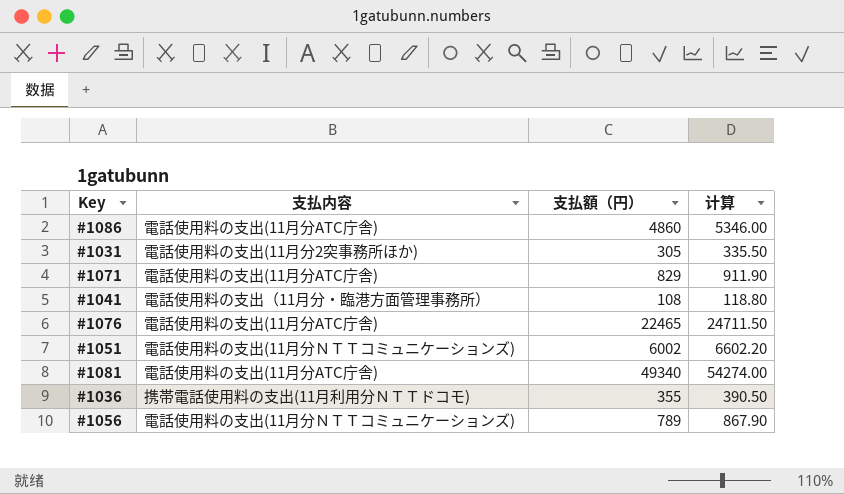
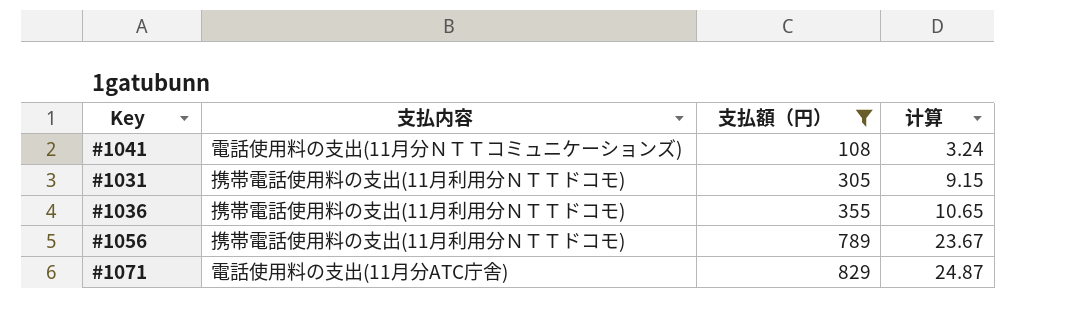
filter: none -> 支払額（円） <= 829
row order: none -> 支払額（円） ascending
column 计算 | formula: [支払額（円）] * 1.1 -> [支払額（円）] * 0.03
#1041 | 支払内容: 電話使用料の支出（11月分・臨港方面管理事務所） -> 電話使用料の支出(11月分ＮＴＴコミュニケーションズ)
#1031 | 支払内容: 電話使用料の支出(11月分2突事務所ほか) -> 携帯電話使用料の支出(11月利用分ＮＴＴドコモ)
#1056 | 支払内容: 電話使用料の支出(11月分ＮＴＴコミュニケーションズ) -> 携帯電話使用料の支出(11月利用分ＮＴＴドコモ)

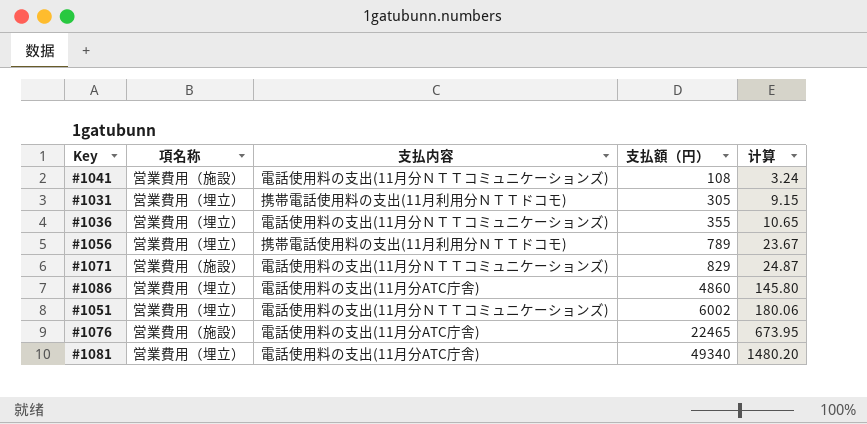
filter: 支払額（円） <= 829 -> none
column 項名称 | position: none -> 2
#1036 | 支払内容: 携帯電話使用料の支出(11月利用分ＮＴＴドコモ) -> 電話使用料の支出(11月分ＮＴＴコミュニケーションズ)
#1071 | 支払内容: 電話使用料の支出(11月分ATC庁舎) -> 電話使用料の支出(11月分ＮＴＴコミュニケーションズ)

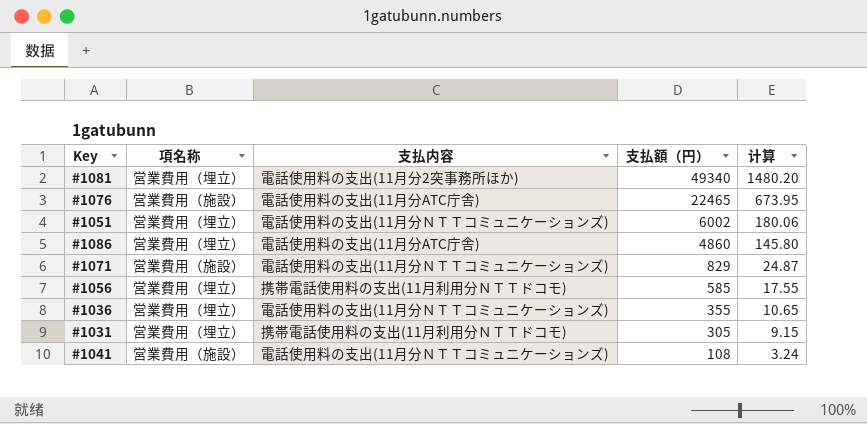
row order: 支払額（円） ascending -> 支払額（円） descending
#1081 | 支払内容: 電話使用料の支出(11月分ATC庁舎) -> 電話使用料の支出(11月分2突事務所ほか)
#1056 | 支払額（円）: 789 -> 585
#1056 | 计算: 23.67 -> 17.55

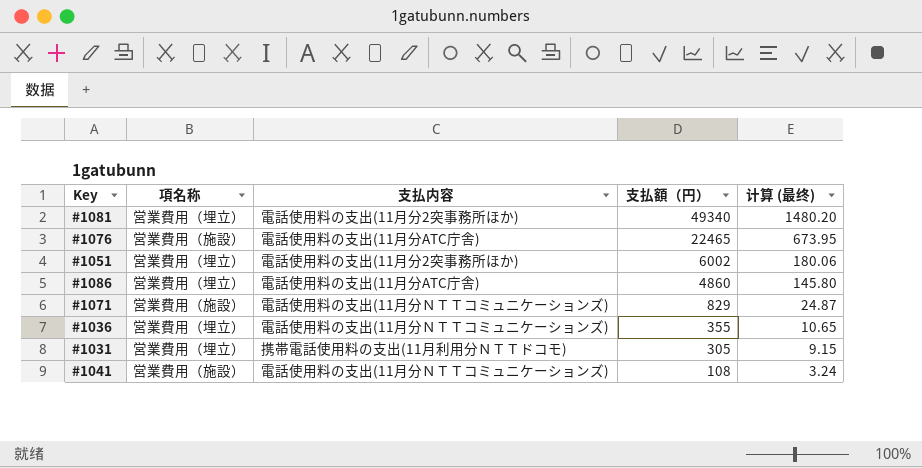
column name: 计算 -> 计算 (最终)
row #1056: 営業費用（埋立） | 携帯電話使用料の支出(11月利用分ＮＴＴドコモ) | 585 | 17.55 -> none
#1051 | 支払内容: 電話使用料の支出(11月分ＮＴＴコミュニケーションズ) -> 電話使用料の支出(11月分2突事務所ほか)

